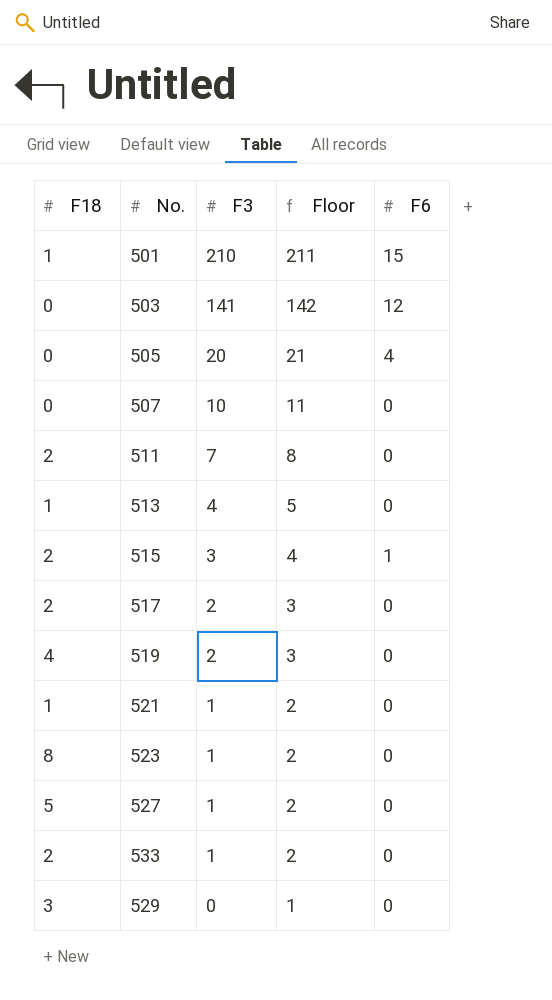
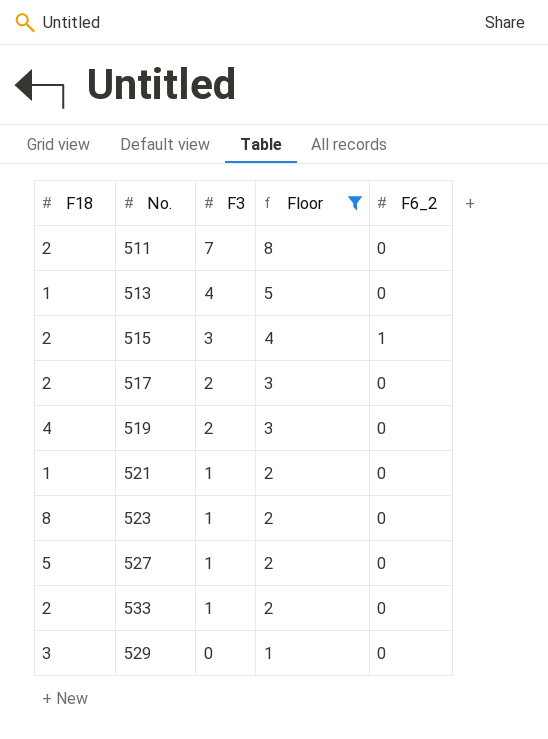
filter: none -> Floor <= 8
column name: F6 -> F6_2

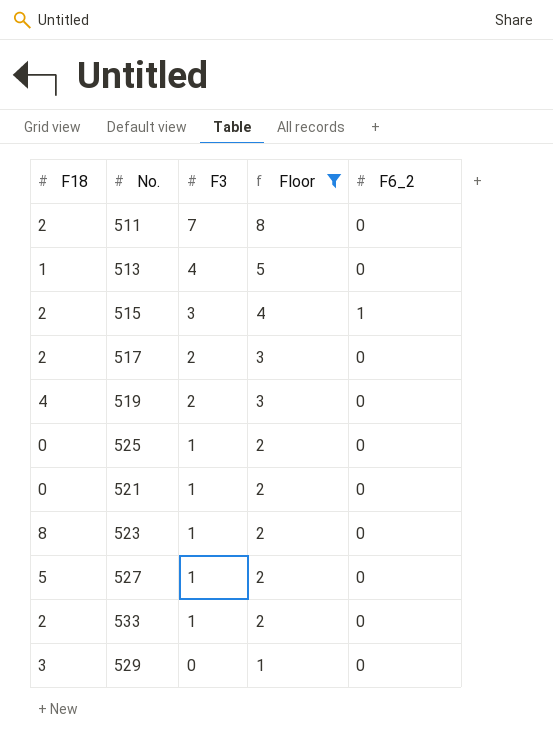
row 525: none -> 0 | 1 | 2 | 0
521 | F18: 1 -> 0

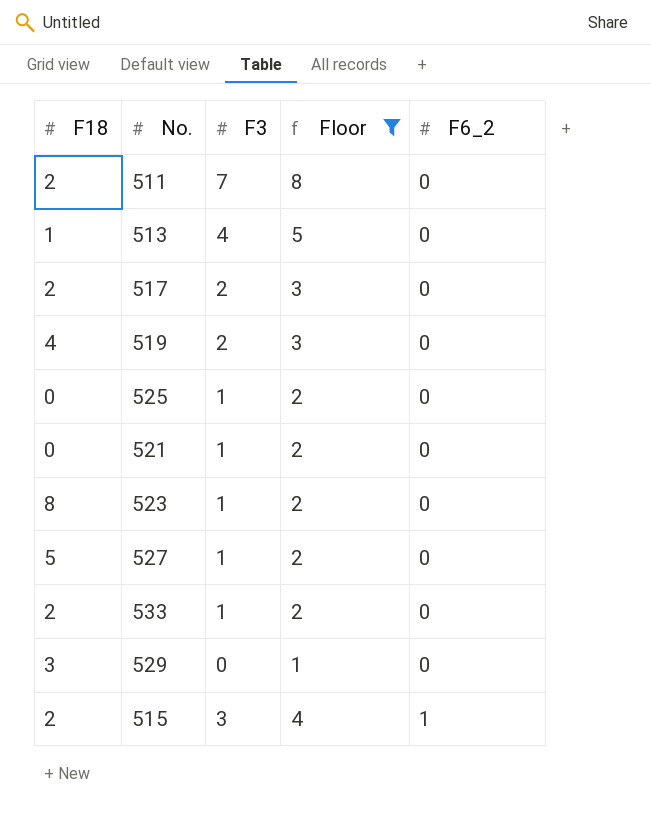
row order: F3 descending -> F6_2 ascending

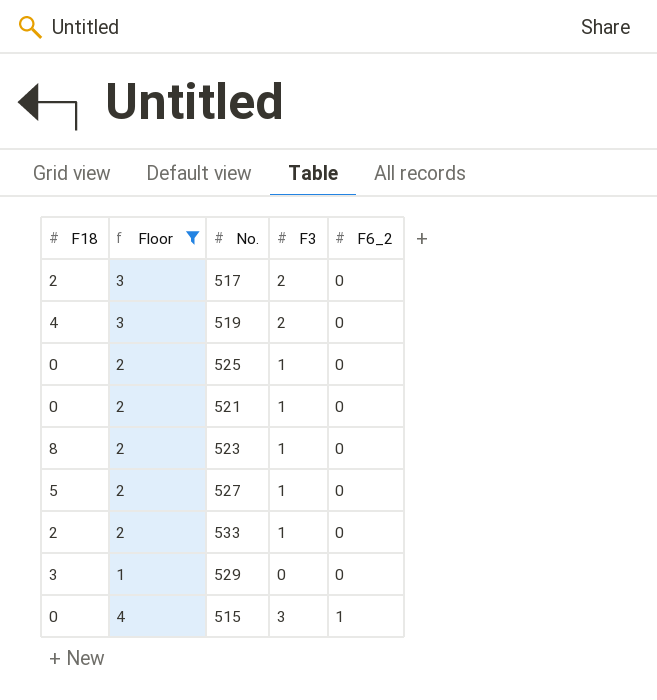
column Floor | position: 4 -> 2
row 511: 2 | 7 | 8 | 0 -> none
row 513: 1 | 4 | 5 | 0 -> none
515 | F18: 2 -> 0

